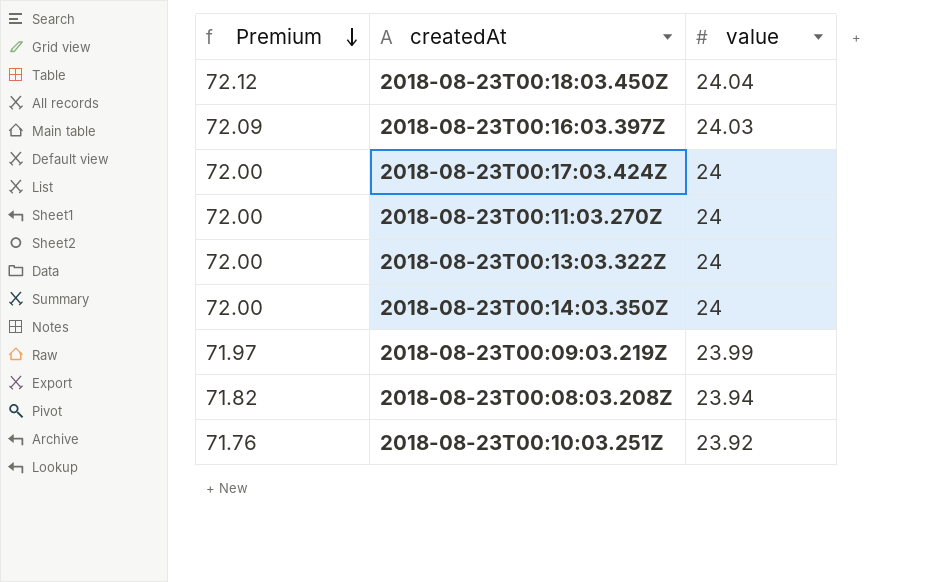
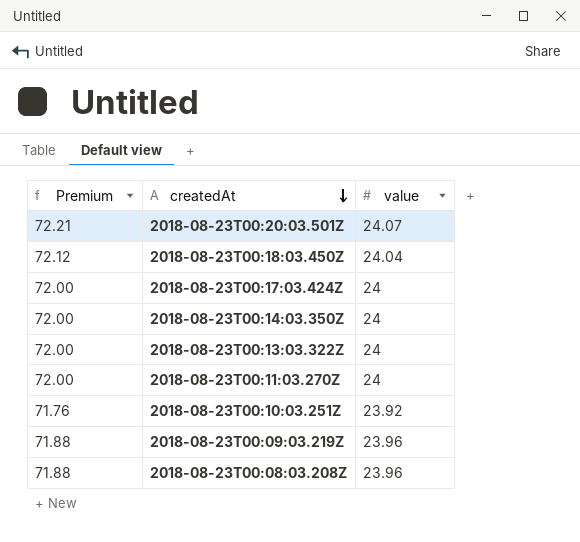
row order: Premium descending -> createdAt descending
row 2018-08-23T00:16:03.397Z: 72.09 | 24.03 -> none
row 2018-08-23T00:20:03.501Z: none -> 72.21 | 24.07
2018-08-23T00:09:03.219Z | Premium: 71.97 -> 71.88
2018-08-23T00:09:03.219Z | value: 23.99 -> 23.96
2018-08-23T00:08:03.208Z | Premium: 71.82 -> 71.88
2018-08-23T00:08:03.208Z | value: 23.94 -> 23.96

